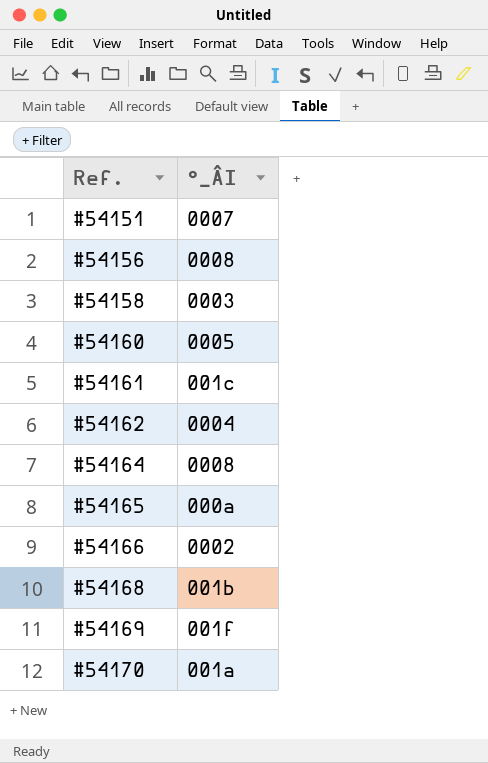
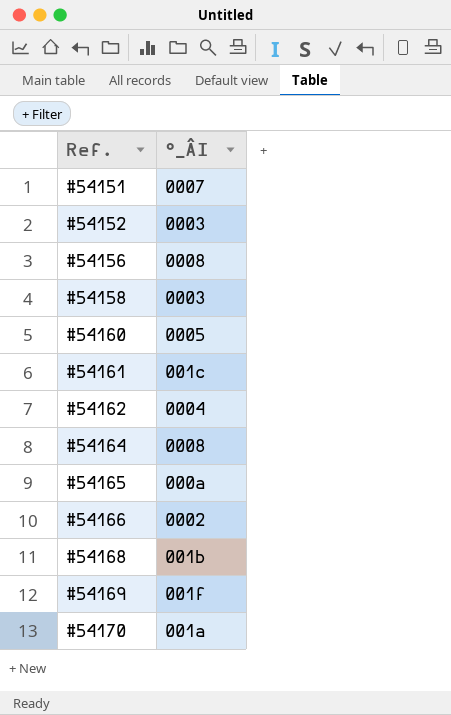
row #54152: none -> 0003

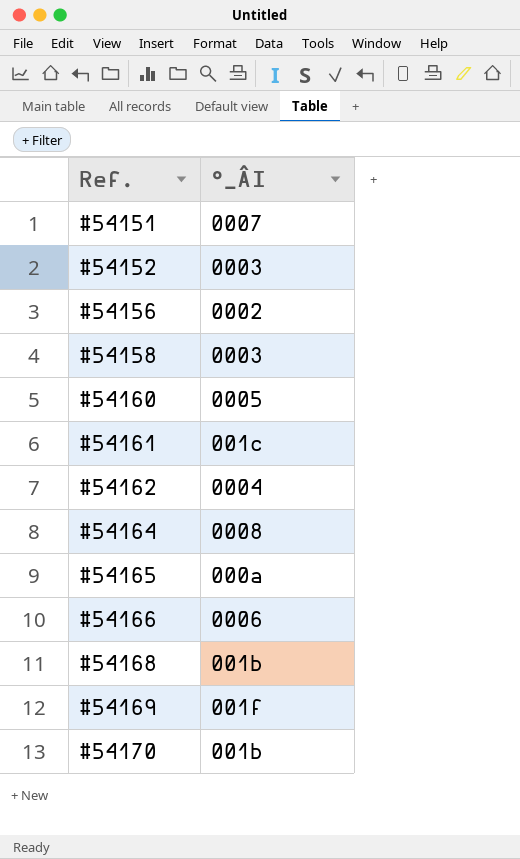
#54156 | °_ÂI: 0008 -> 0002
#54166 | °_ÂI: 0002 -> 0006
#54170 | °_ÂI: 001a -> 001b

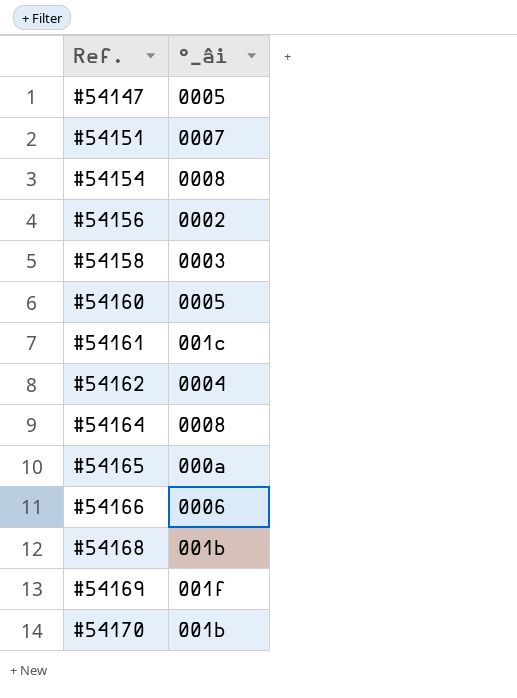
column name: °_ÂI -> °_âi
row #54152: 0003 -> none
row #54147: none -> 0005
row #54154: none -> 0008

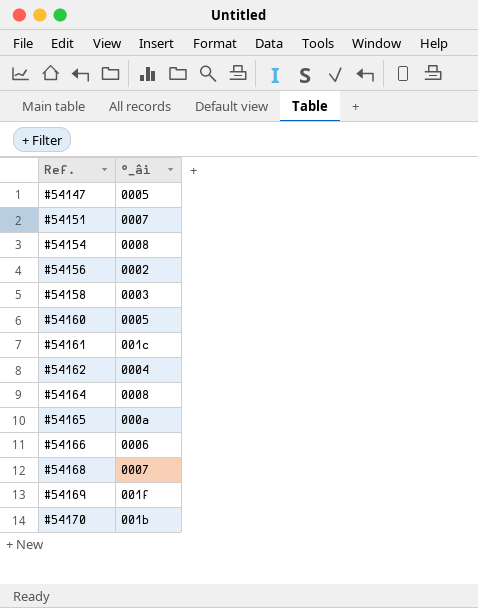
#54168 | °_âi: 001b -> 0007

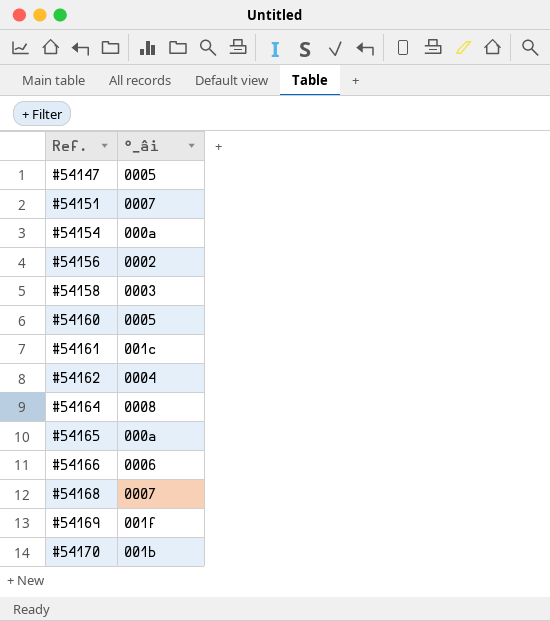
#54154 | °_âi: 0008 -> 000a

